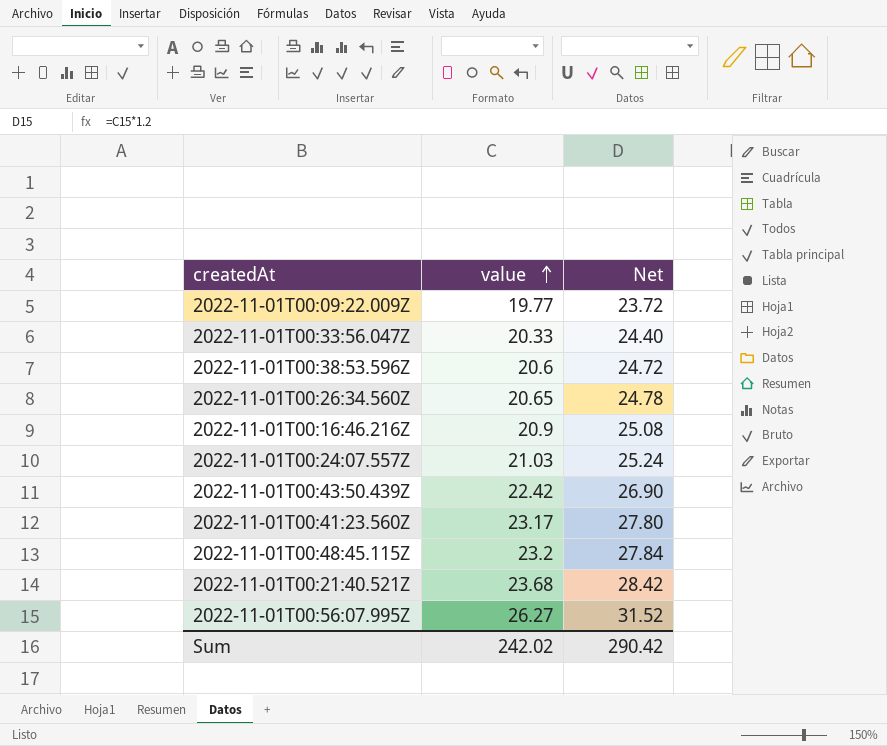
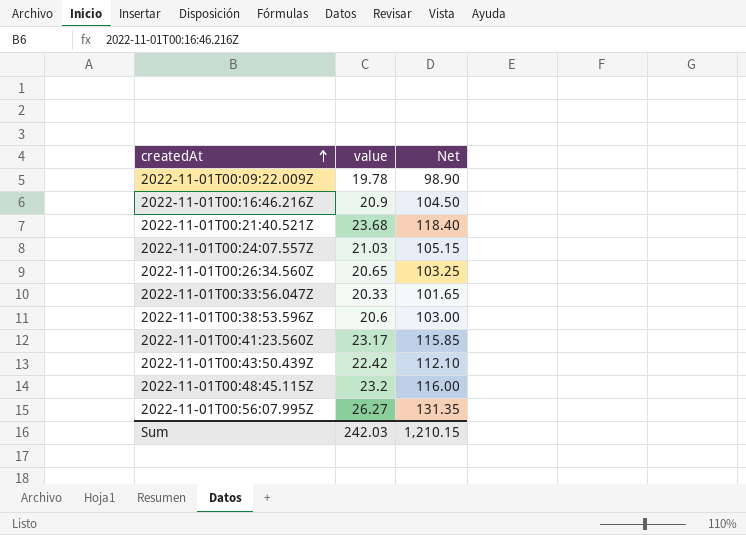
row order: value ascending -> createdAt ascending
column Net | formula: [value] * 1.2 -> [value] * 5
2022-11-01T00:09:22.009Z | value: 19.77 -> 19.78
Sum | value: 242.02 -> 242.03
Sum | Net: 290.42 -> 1,210.15

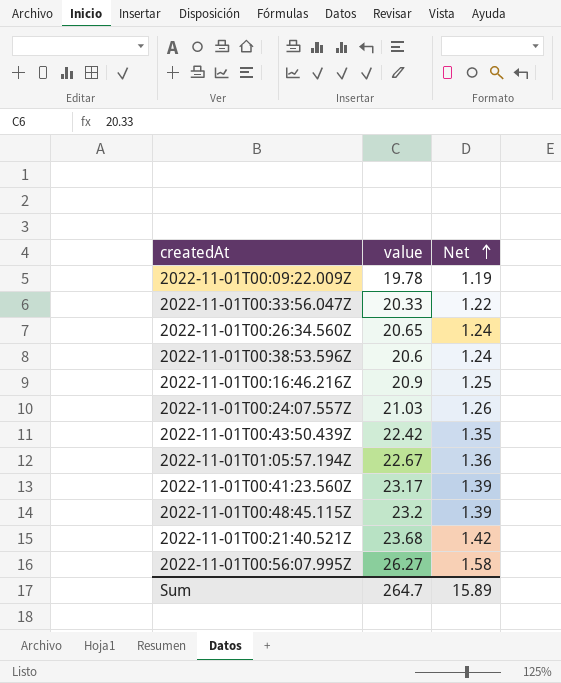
row order: createdAt ascending -> Net ascending
column Net | formula: [value] * 5 -> [value] * 0.06
row 2022-11-01T01:05:57.194Z: none -> 22.67 | 1.36
Sum | value: 242.03 -> 264.7
Sum | Net: 1,210.15 -> 15.89

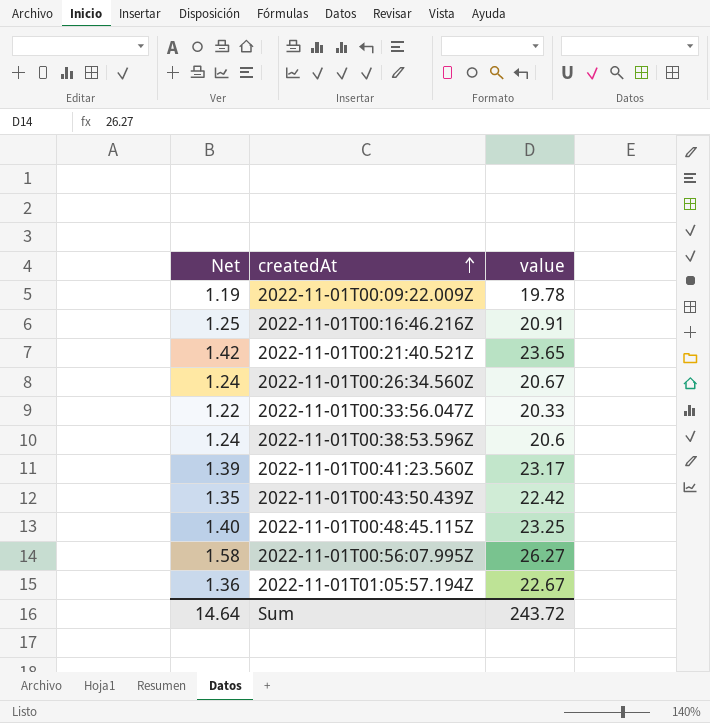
row order: Net ascending -> createdAt ascending
column Net | position: 3 -> 1
row 2022-11-01T00:24:07.557Z: 21.03 | 1.26 -> none
2022-11-01T00:16:46.216Z | value: 20.9 -> 20.91
2022-11-01T00:21:40.521Z | value: 23.68 -> 23.65
2022-11-01T00:26:34.560Z | value: 20.65 -> 20.67
2022-11-01T00:48:45.115Z | Net: 1.39 -> 1.40
2022-11-01T00:48:45.115Z | value: 23.2 -> 23.25
Sum | Net: 15.89 -> 14.64
Sum | value: 264.7 -> 243.72

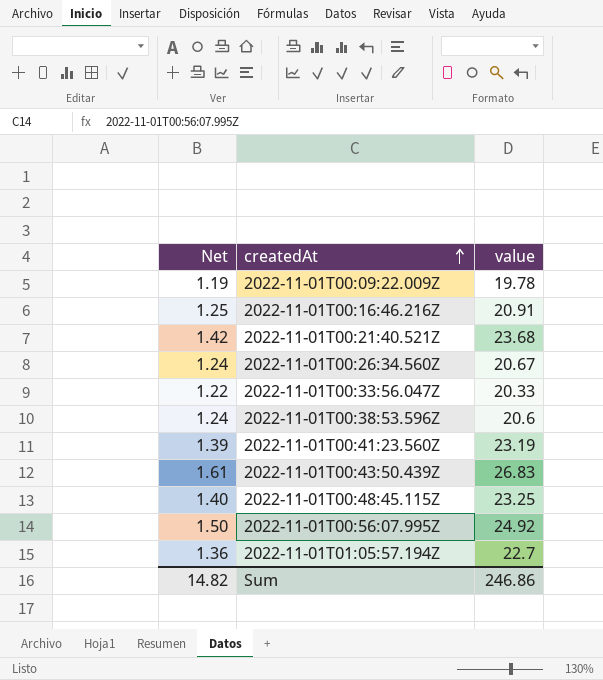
2022-11-01T00:21:40.521Z | value: 23.65 -> 23.68
2022-11-01T00:41:23.560Z | value: 23.17 -> 23.19
2022-11-01T00:43:50.439Z | Net: 1.35 -> 1.61
2022-11-01T00:43:50.439Z | value: 22.42 -> 26.83
2022-11-01T00:56:07.995Z | Net: 1.58 -> 1.50
2022-11-01T00:56:07.995Z | value: 26.27 -> 24.92
2022-11-01T01:05:57.194Z | value: 22.67 -> 22.7
Sum | Net: 14.64 -> 14.82
Sum | value: 243.72 -> 246.86

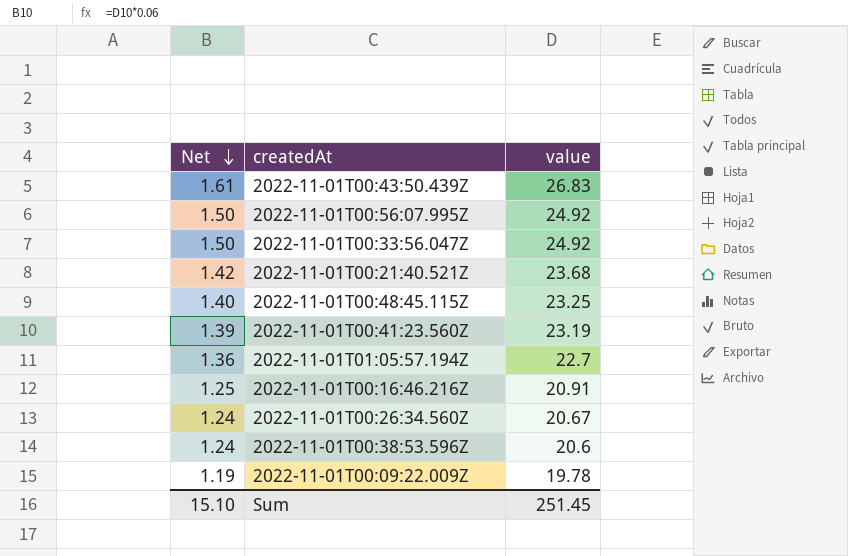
row order: createdAt ascending -> Net descending
2022-11-01T00:33:56.047Z | Net: 1.22 -> 1.50
2022-11-01T00:33:56.047Z | value: 20.33 -> 24.92
Sum | Net: 14.82 -> 15.10
Sum | value: 246.86 -> 251.45

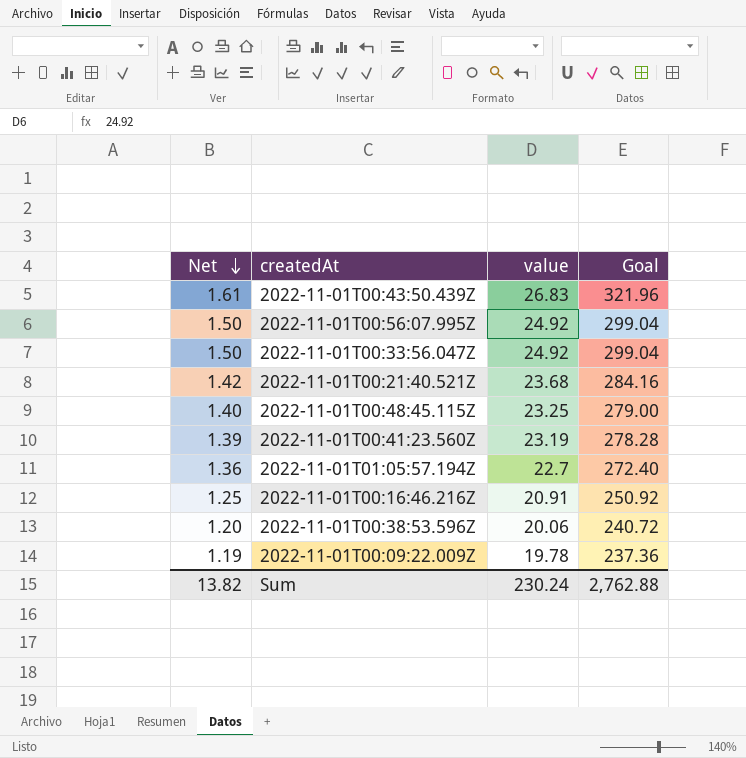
column Goal | formula: none -> [value] * 12
row 2022-11-01T00:26:34.560Z: 1.24 | 20.67 -> none
2022-11-01T00:38:53.596Z | Net: 1.24 -> 1.20
2022-11-01T00:38:53.596Z | value: 20.6 -> 20.06
Sum | Net: 15.10 -> 13.82
Sum | value: 251.45 -> 230.24

